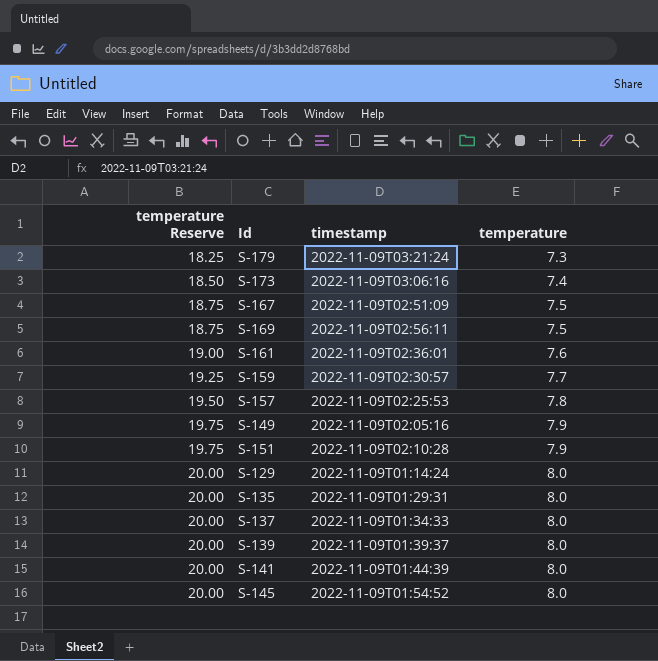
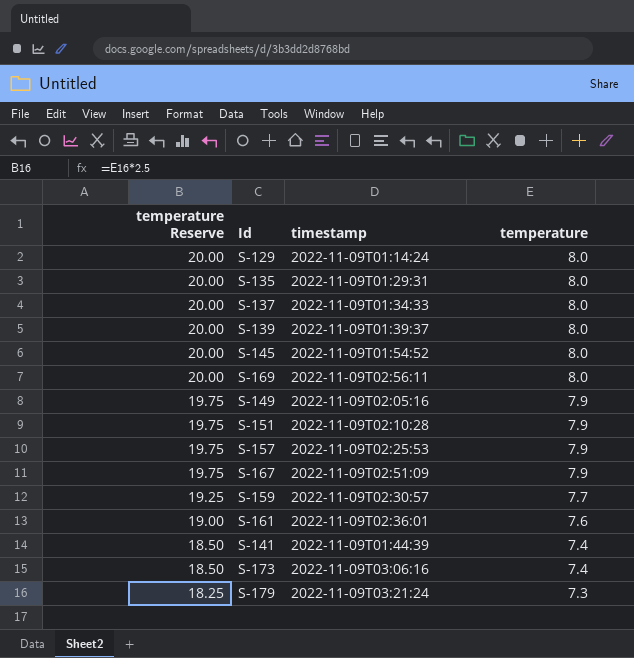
row order: temperature Reserve ascending -> temperature Reserve descending
S-169 | temperature Reserve: 18.75 -> 20.00
S-169 | temperature: 7.5 -> 8.0
S-157 | temperature Reserve: 19.50 -> 19.75
S-157 | temperature: 7.8 -> 7.9
S-167 | temperature Reserve: 18.75 -> 19.75
S-167 | temperature: 7.5 -> 7.9
S-141 | temperature Reserve: 20.00 -> 18.50
S-141 | temperature: 8.0 -> 7.4

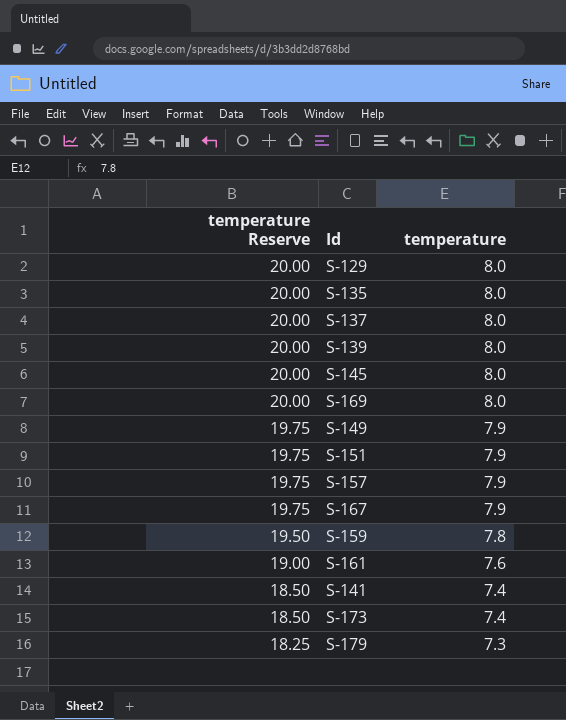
column timestamp | position: 3 -> none
S-159 | temperature Reserve: 19.25 -> 19.50
S-159 | temperature: 7.7 -> 7.8

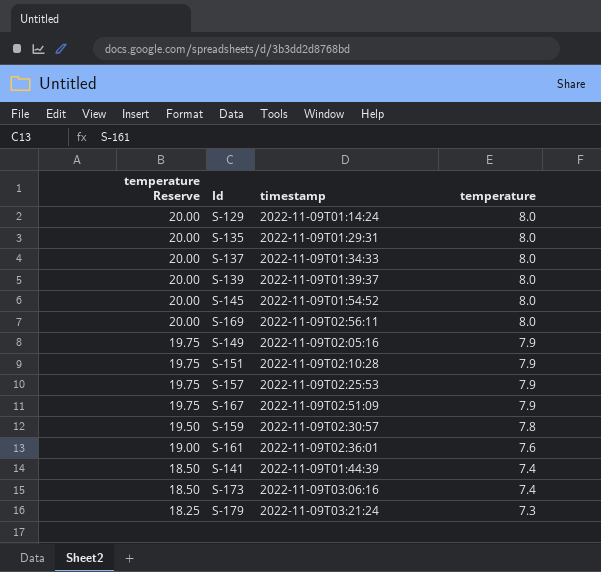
column timestamp | position: none -> 3

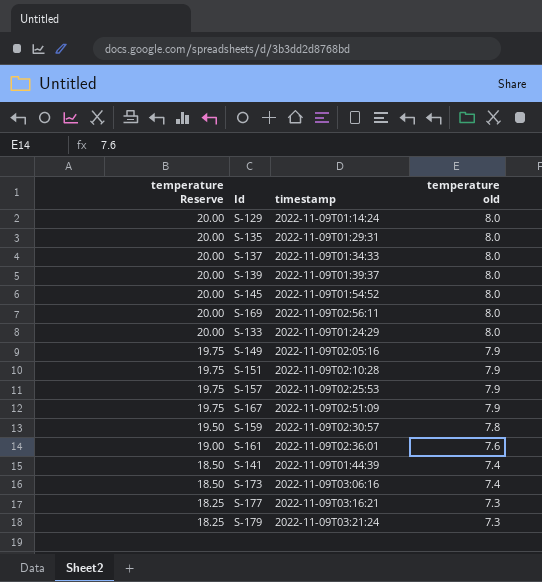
column name: temperature -> temperature old
row S-133: none -> 20.00 | 2022-11-09T01:24:29 | 8.0
row S-177: none -> 18.25 | 2022-11-09T03:16:21 | 7.3

